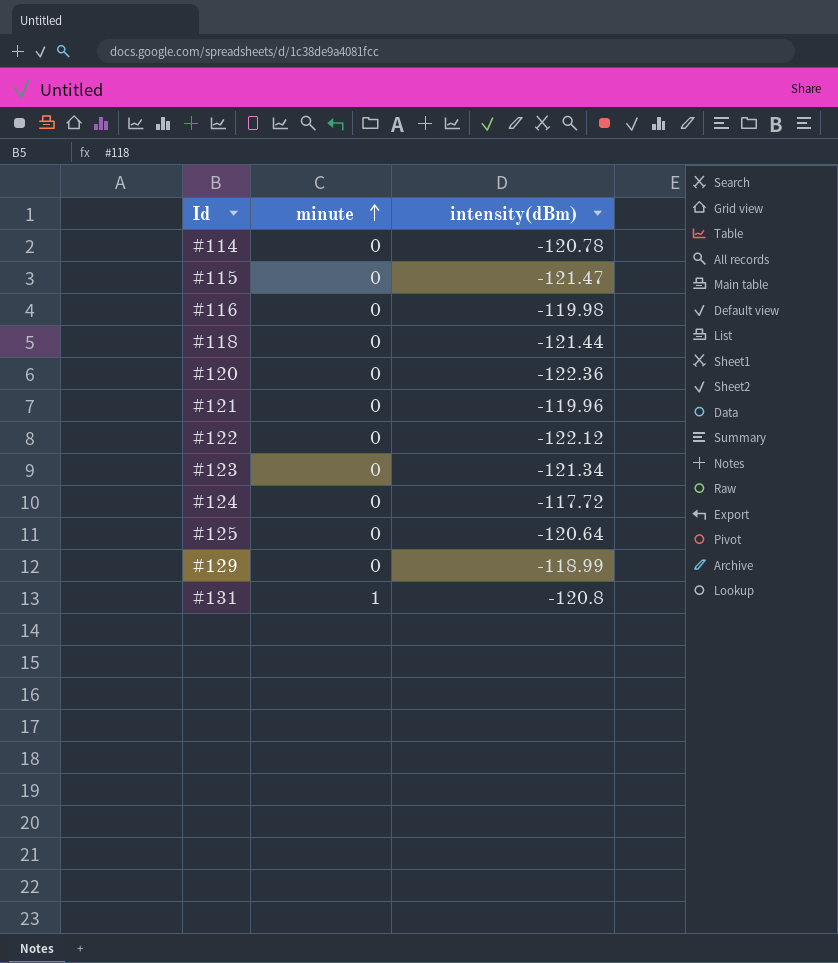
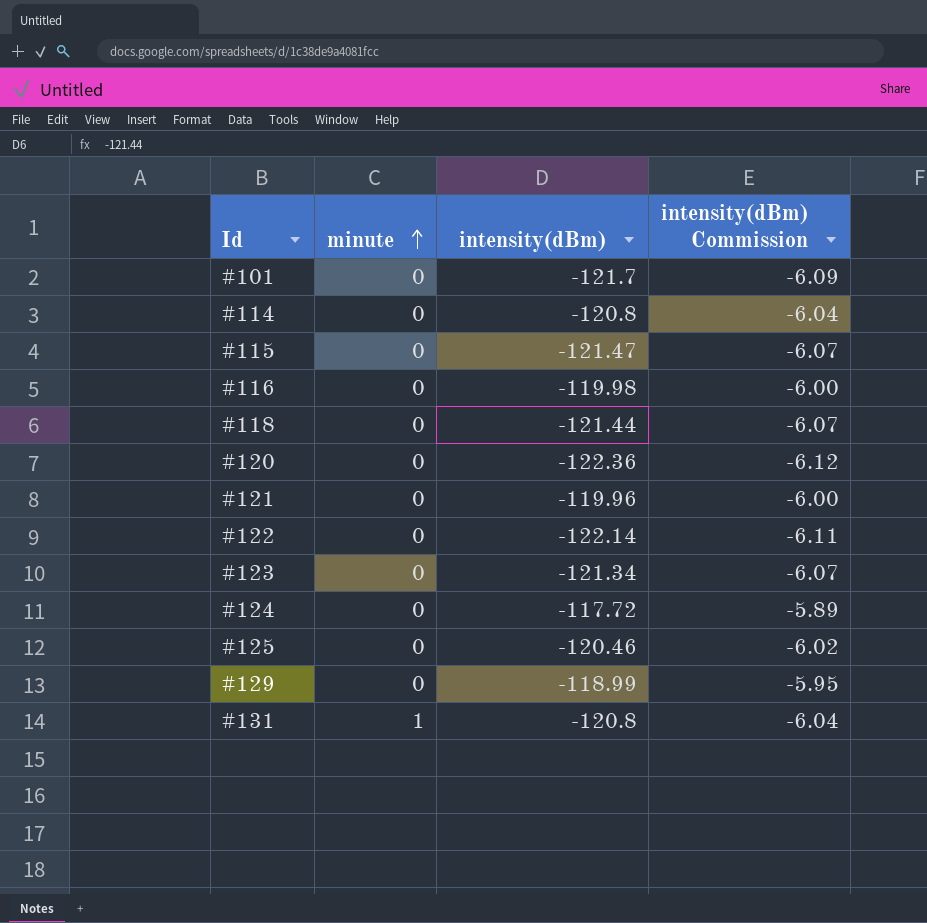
column intensity(dBm) Commission | formula: none -> [intensity(dBm)] * 0.05
row #101: none -> 0 | -121.7 | -6.09
#114 | intensity(dBm): -120.78 -> -120.8
#122 | intensity(dBm): -122.12 -> -122.14
#125 | intensity(dBm): -120.64 -> -120.46

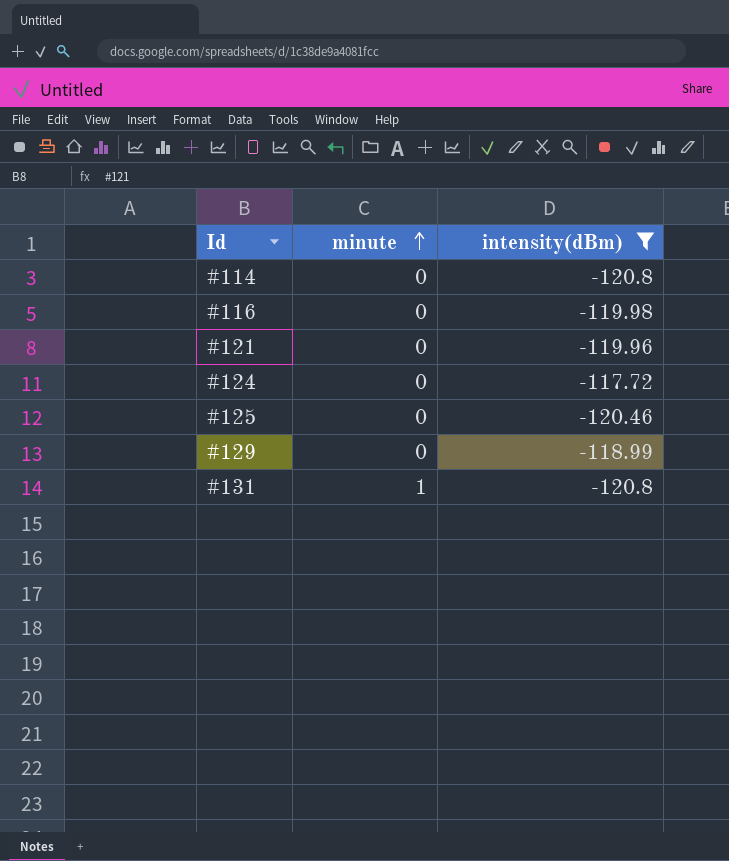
filter: none -> intensity(dBm) >= -120.8
column intensity(dBm) Commission | formula: [intensity(dBm)] * 0.05 -> none

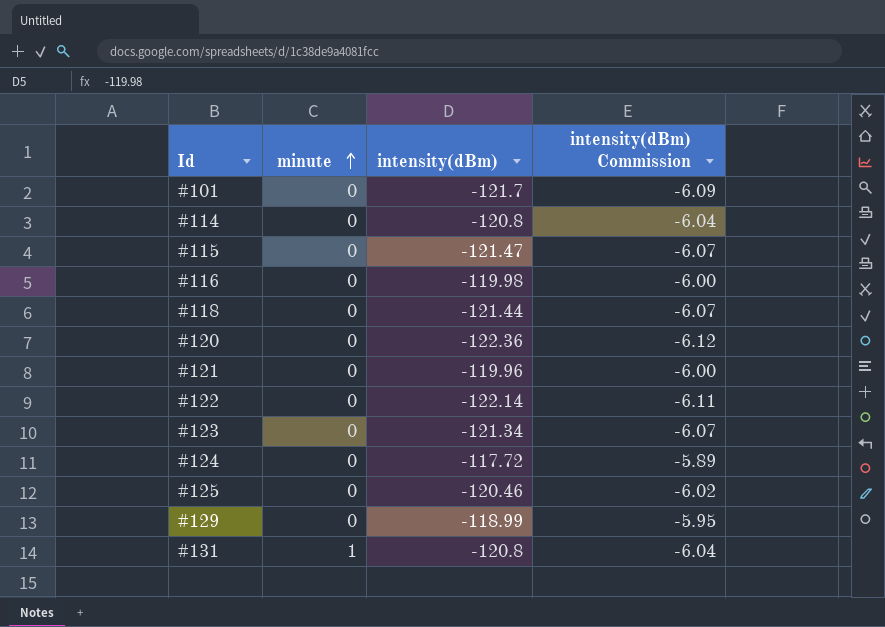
filter: intensity(dBm) >= -120.8 -> none
column intensity(dBm) Commission | formula: none -> [intensity(dBm)] * 0.05

